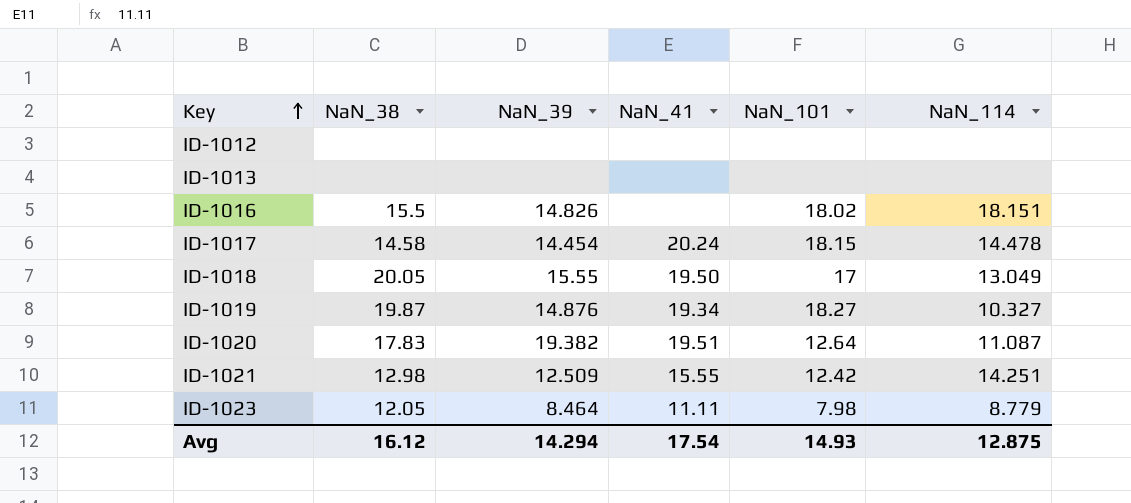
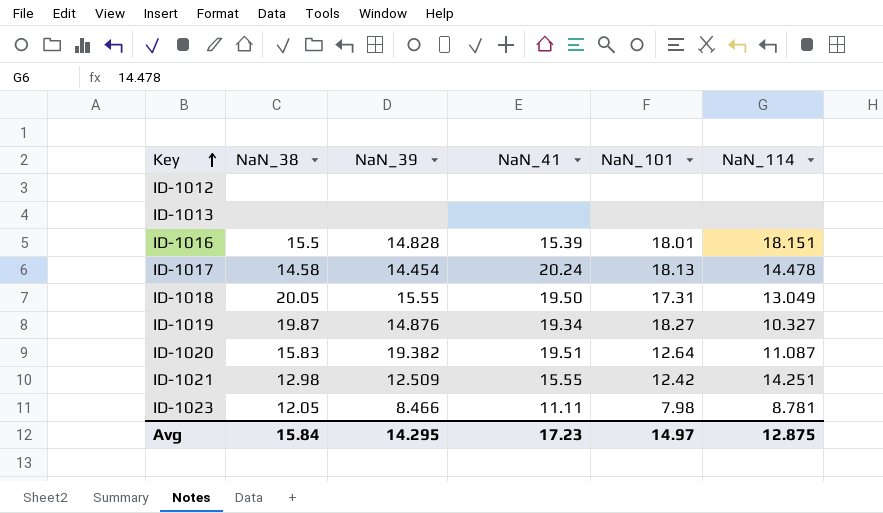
ID-1016 | NaN_39: 14.826 -> 14.828
ID-1016 | NaN_41: none -> 15.39
ID-1016 | NaN_101: 18.02 -> 18.01
ID-1017 | NaN_101: 18.15 -> 18.13
ID-1018 | NaN_101: 17 -> 17.31
ID-1020 | NaN_38: 17.83 -> 15.83
ID-1023 | NaN_39: 8.464 -> 8.466
ID-1023 | NaN_114: 8.779 -> 8.781
Avg | NaN_38: 16.12 -> 15.84
Avg | NaN_39: 14.294 -> 14.295
Avg | NaN_41: 17.54 -> 17.23
Avg | NaN_101: 14.93 -> 14.97

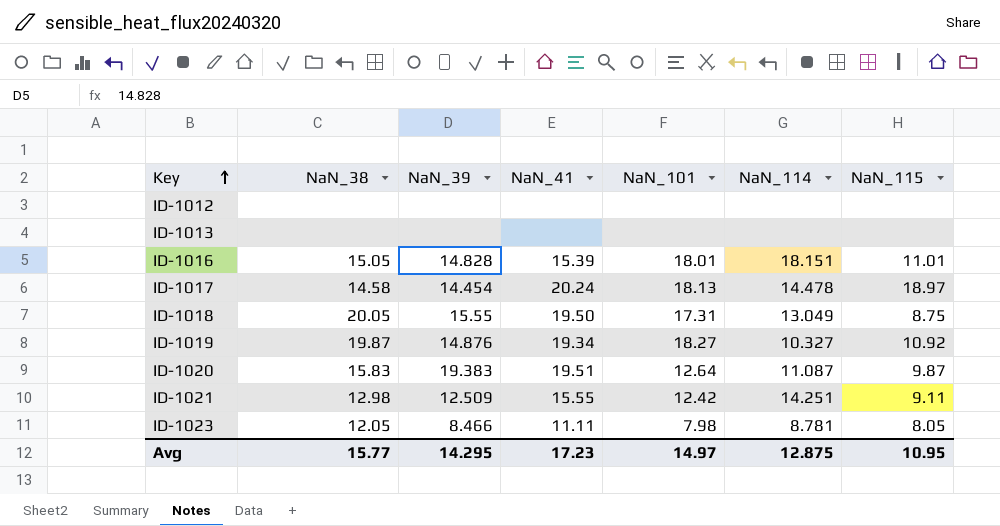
column NaN_115 | position: none -> 7
ID-1016 | NaN_38: 15.5 -> 15.05
ID-1020 | NaN_39: 19.382 -> 19.383
Avg | NaN_38: 15.84 -> 15.77

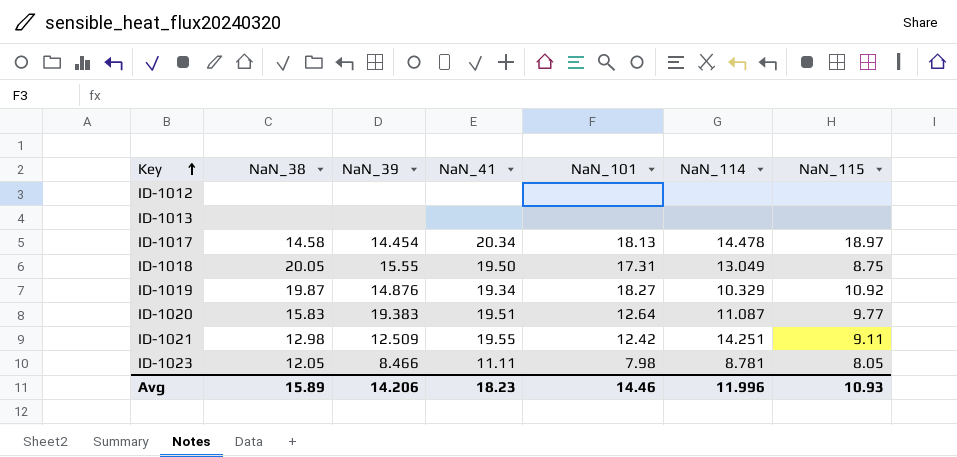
row ID-1016: 15.05 | 14.828 | 15.39 | 18.01 | 18.151 | 11.01 -> none
ID-1017 | NaN_41: 20.24 -> 20.34
ID-1019 | NaN_114: 10.327 -> 10.329
ID-1020 | NaN_115: 9.87 -> 9.77
ID-1021 | NaN_41: 15.55 -> 19.55
Avg | NaN_38: 15.77 -> 15.89
Avg | NaN_39: 14.295 -> 14.206
Avg | NaN_41: 17.23 -> 18.23
Avg | NaN_101: 14.97 -> 14.46
Avg | NaN_114: 12.875 -> 11.996
Avg | NaN_115: 10.95 -> 10.93

